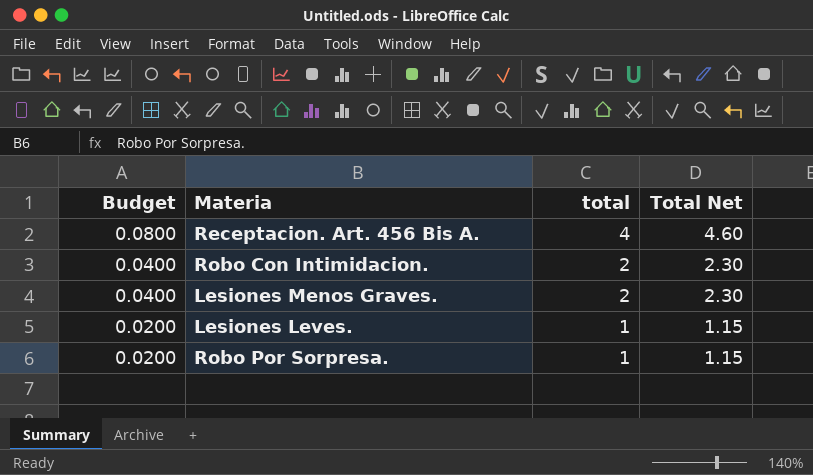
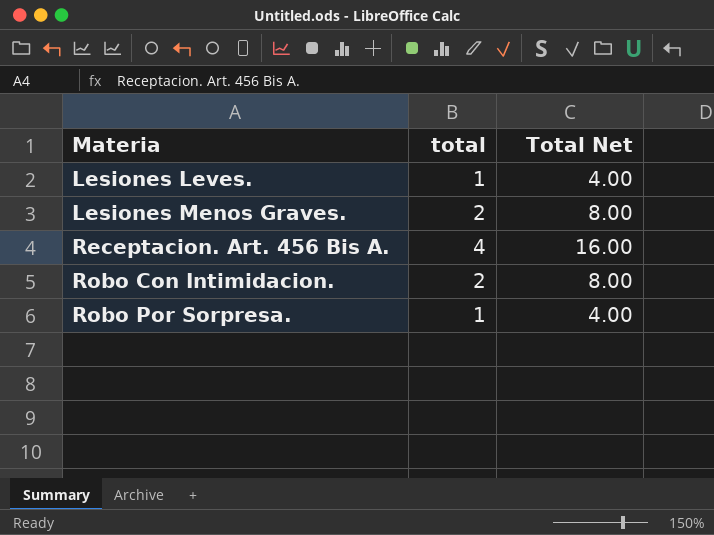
row order: Budget descending -> Materia ascending
column Budget | formula: [total] * 0.02 -> none
column Total Net | formula: [total] * 1.15 -> [total] * 4

